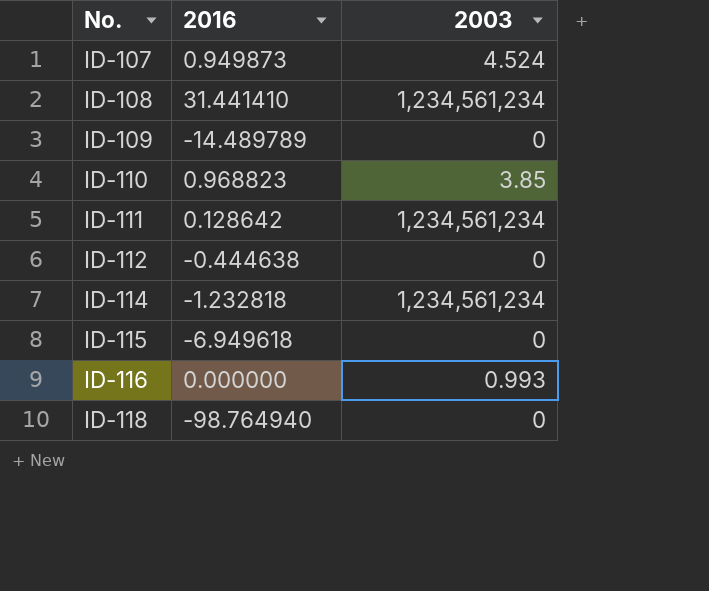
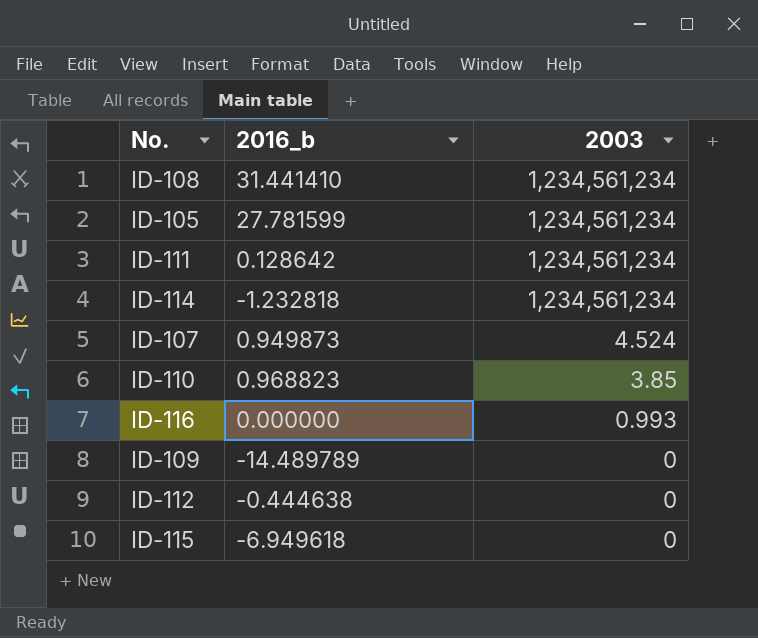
row order: No. ascending -> 2003 descending
column name: 2016 -> 2016_b
row ID-118: -98.764940 | 0 -> none
row ID-105: none -> 27.781599 | 1,234,561,234

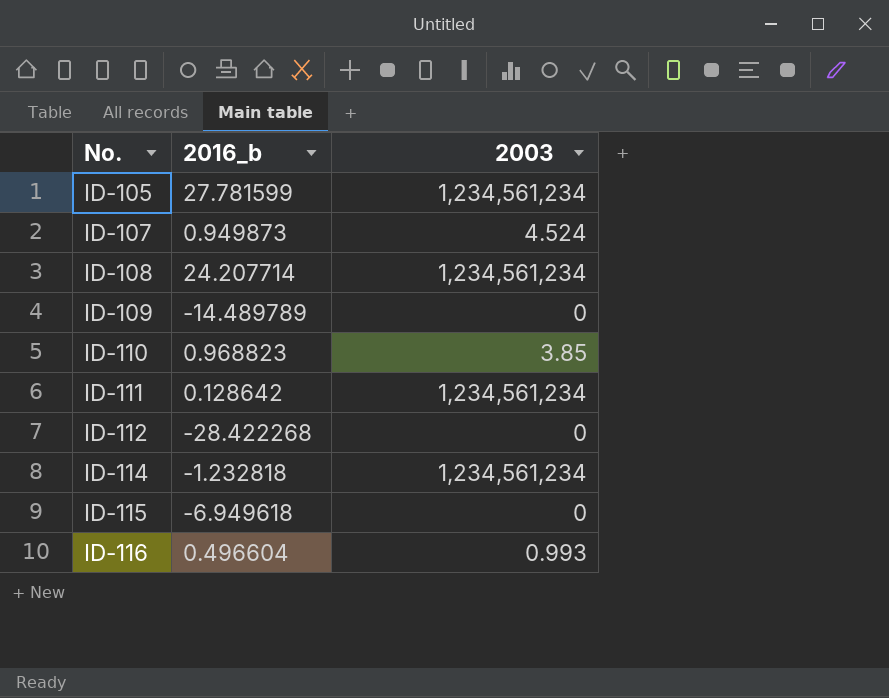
row order: 2003 descending -> No. ascending
ID-108 | 2016_b: 31.441410 -> 24.207714
ID-112 | 2016_b: -0.444638 -> -28.422268
ID-116 | 2016_b: 0.000000 -> 0.496604

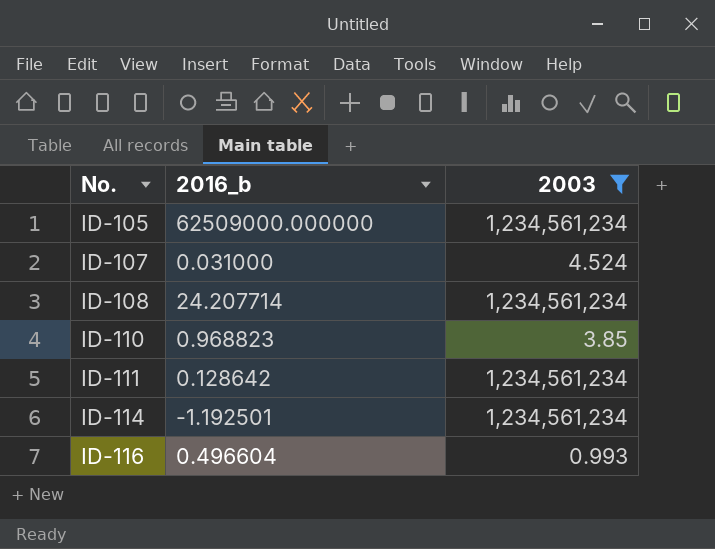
filter: none -> 2003 != 0
ID-105 | 2016_b: 27.781599 -> 62509000.000000
ID-107 | 2016_b: 0.949873 -> 0.031000
ID-114 | 2016_b: -1.232818 -> -1.192501

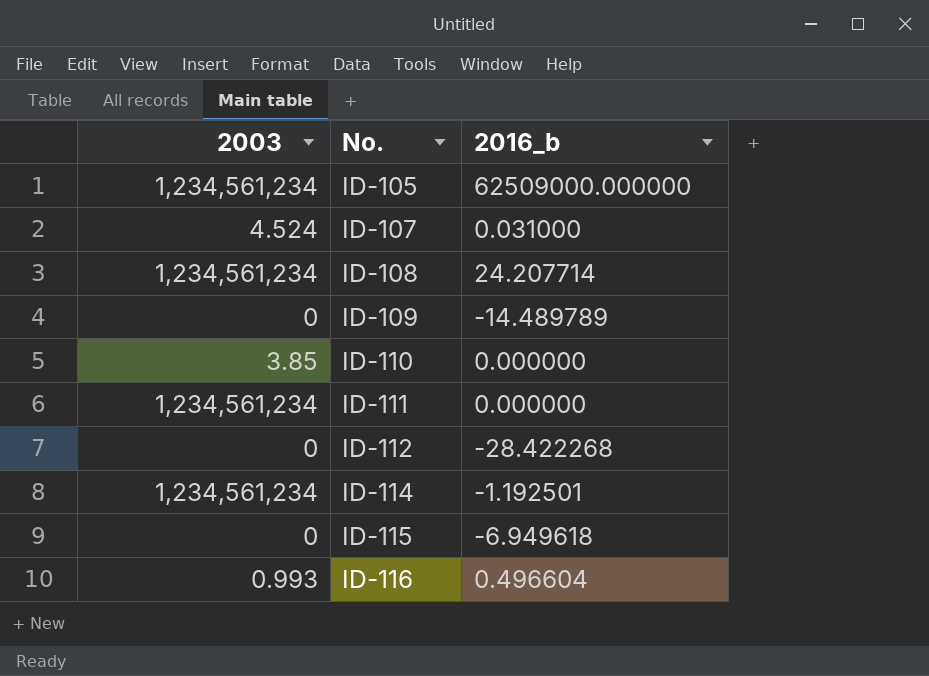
filter: 2003 != 0 -> none
column 2003 | position: 3 -> 1
ID-110 | 2016_b: 0.968823 -> 0.000000
ID-111 | 2016_b: 0.128642 -> 0.000000

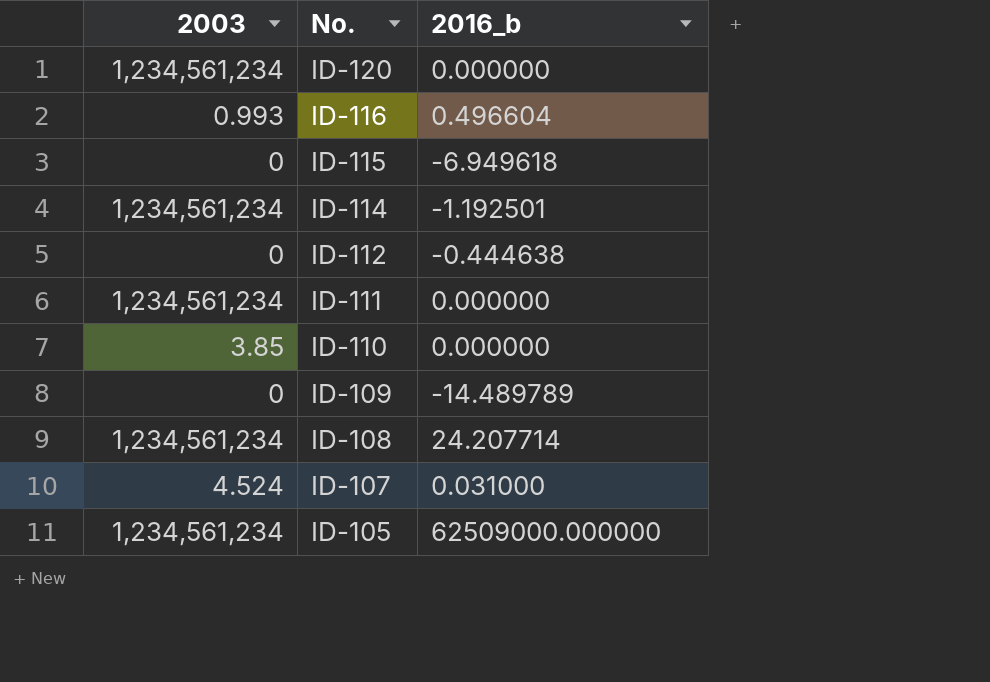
row order: No. ascending -> No. descending
row ID-120: none -> 1,234,561,234 | 0.000000
ID-112 | 2016_b: -28.422268 -> -0.444638

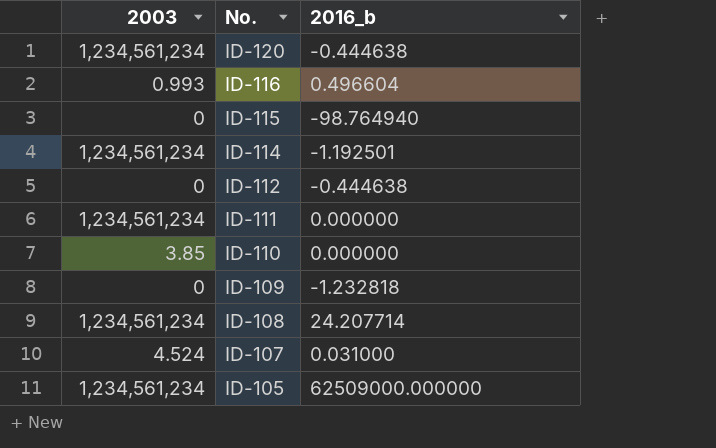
ID-120 | 2016_b: 0.000000 -> -0.444638
ID-115 | 2016_b: -6.949618 -> -98.764940
ID-109 | 2016_b: -14.489789 -> -1.232818

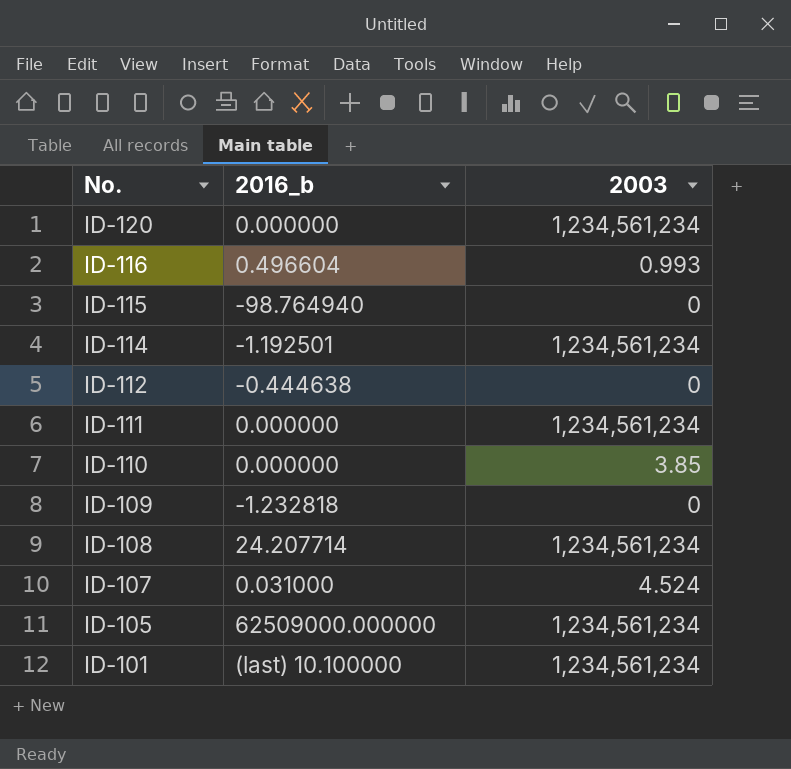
column 2003 | position: 1 -> 3
ID-120 | 2016_b: -0.444638 -> 0.000000
row ID-101: none -> (last) 10.100000 | 1,234,561,234

